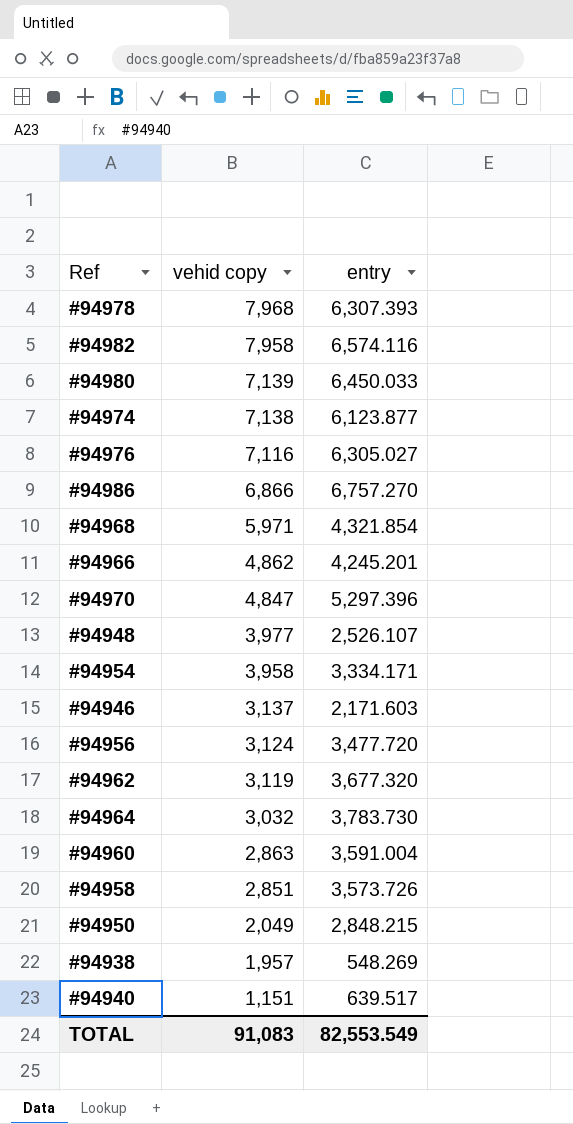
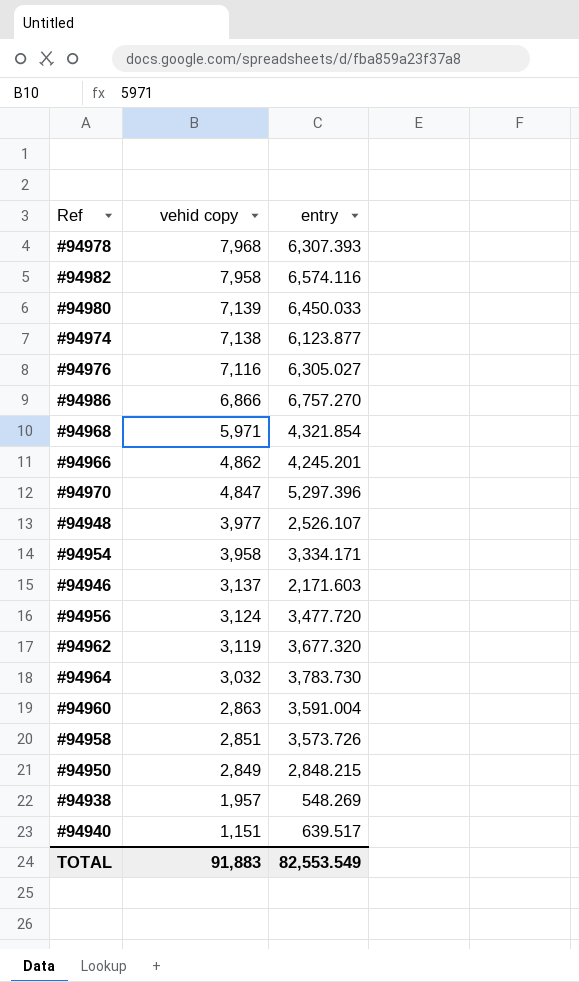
#94950 | vehid copy: 2,049 -> 2,849
TOTAL | vehid copy: 91,083 -> 91,883

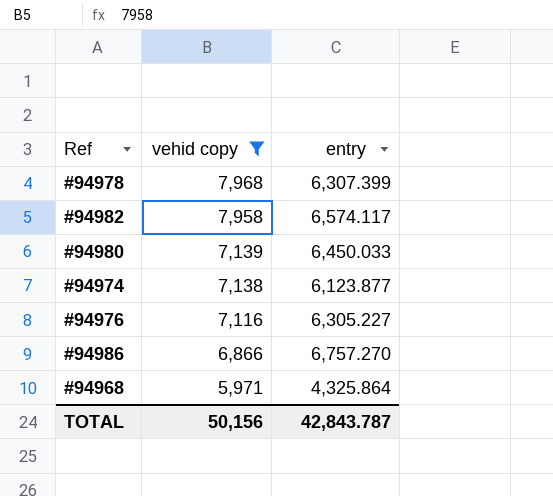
filter: none -> vehid copy >= 5,971
#94978 | entry: 6,307.393 -> 6,307.399
#94982 | entry: 6,574.116 -> 6,574.117
#94976 | entry: 6,305.027 -> 6,305.227
#94968 | entry: 4,321.854 -> 4,325.864
TOTAL | vehid copy: 91,883 -> 50,156
TOTAL | entry: 82,553.549 -> 42,843.787

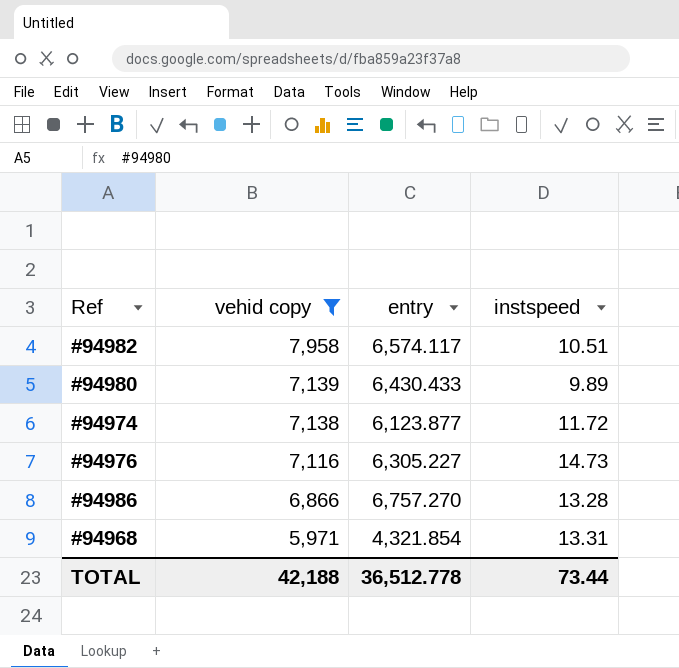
column instspeed | position: none -> 4
row #94978: 7,968 | 6,307.399 -> none
#94980 | entry: 6,450.033 -> 6,430.433
#94968 | entry: 4,325.864 -> 4,321.854
TOTAL | vehid copy: 50,156 -> 42,188
TOTAL | entry: 42,843.787 -> 36,512.778

